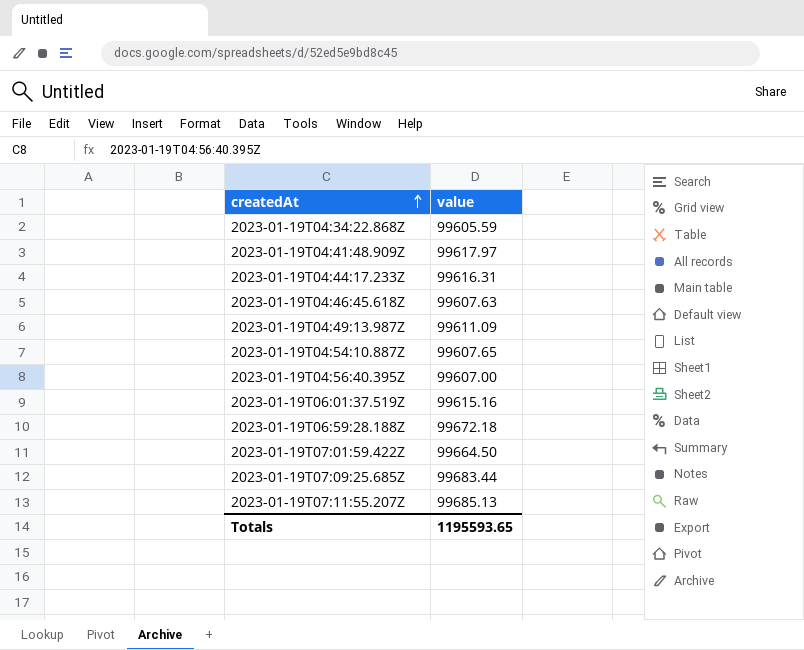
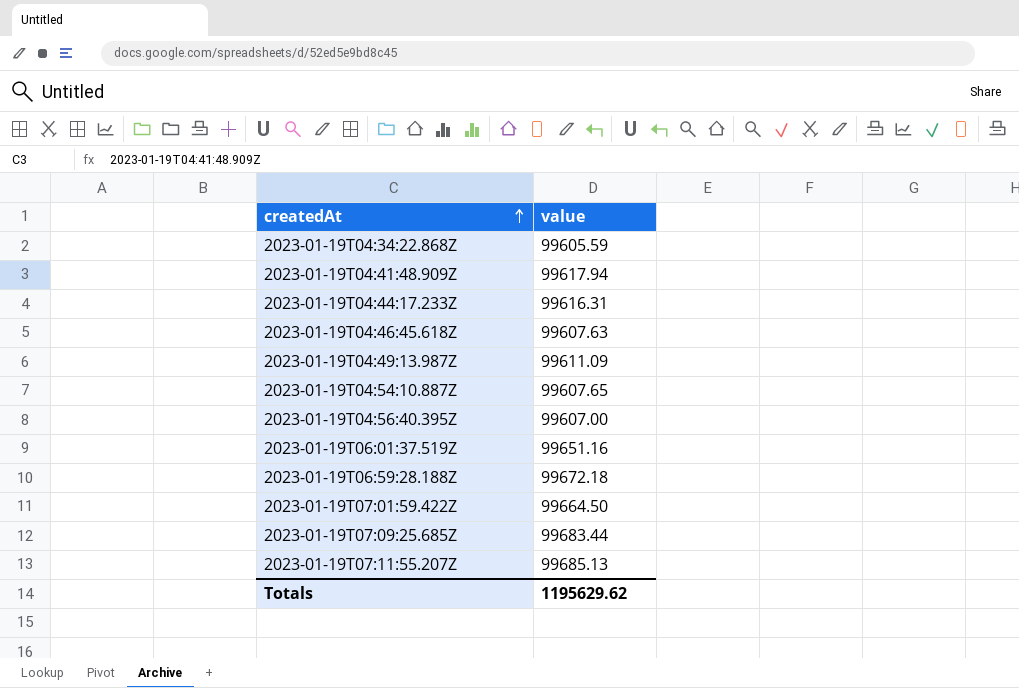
2023-01-19T04:41:48.909Z | value: 99617.97 -> 99617.94
2023-01-19T06:01:37.519Z | value: 99615.16 -> 99651.16
Totals | value: 1195593.65 -> 1195629.62

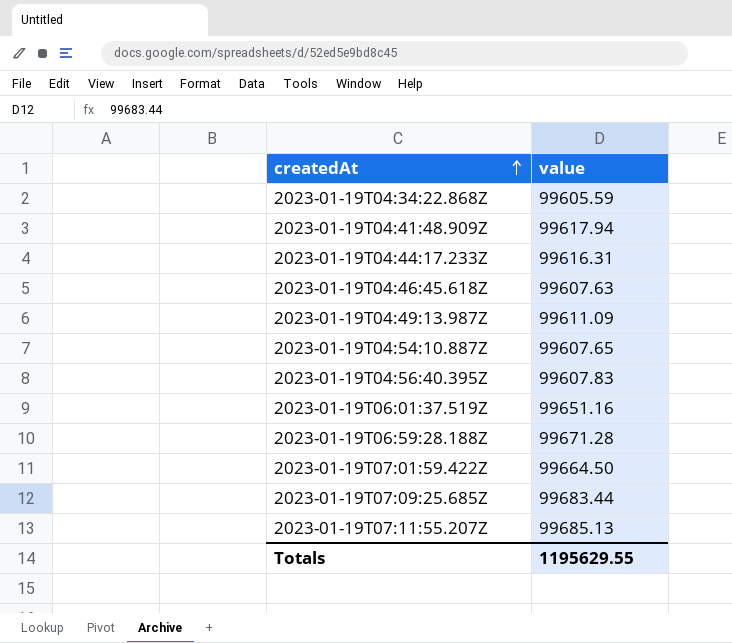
2023-01-19T04:56:40.395Z | value: 99607.00 -> 99607.83
2023-01-19T06:59:28.188Z | value: 99672.18 -> 99671.28
Totals | value: 1195629.62 -> 1195629.55

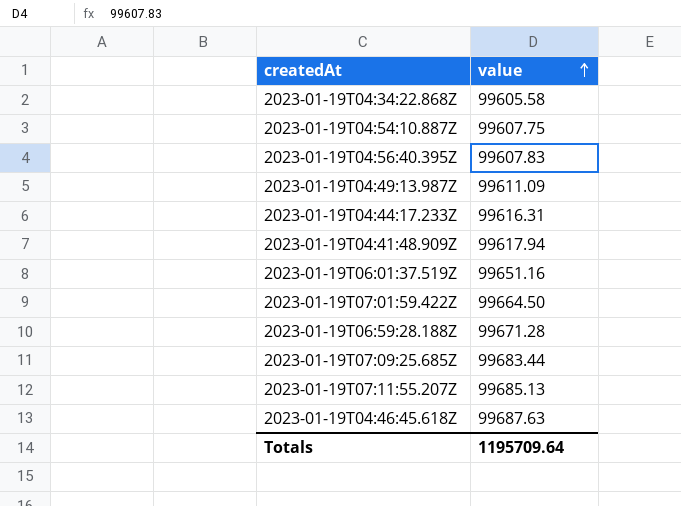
row order: createdAt ascending -> value ascending
2023-01-19T04:34:22.868Z | value: 99605.59 -> 99605.58
2023-01-19T04:54:10.887Z | value: 99607.65 -> 99607.75
2023-01-19T04:46:45.618Z | value: 99607.63 -> 99687.63
Totals | value: 1195629.55 -> 1195709.64

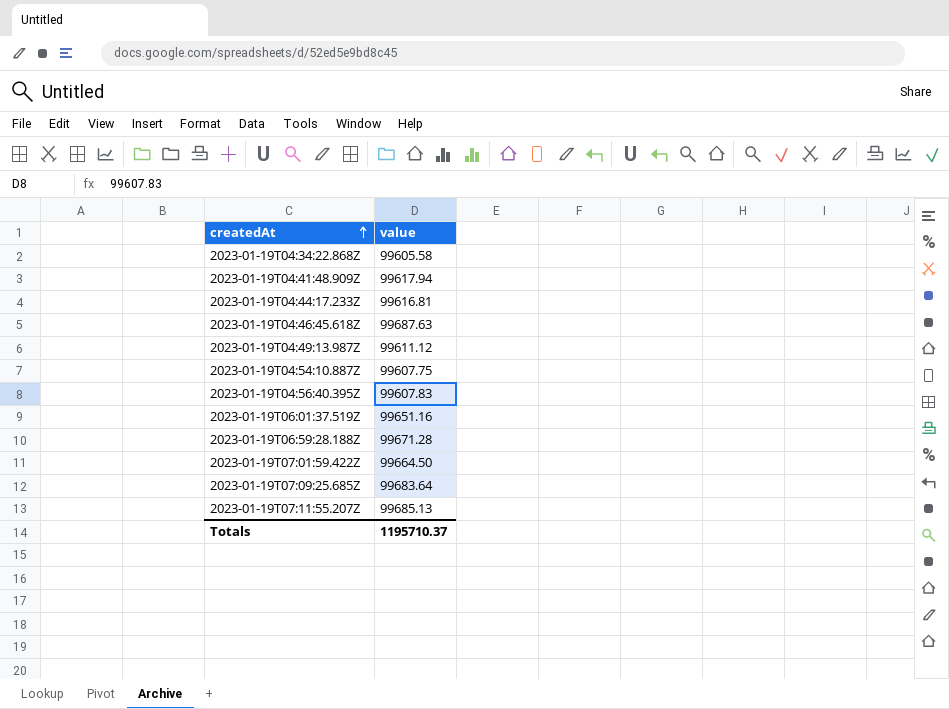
row order: value ascending -> createdAt ascending
2023-01-19T04:44:17.233Z | value: 99616.31 -> 99616.81
2023-01-19T04:49:13.987Z | value: 99611.09 -> 99611.12
2023-01-19T07:09:25.685Z | value: 99683.44 -> 99683.64
Totals | value: 1195709.64 -> 1195710.37

